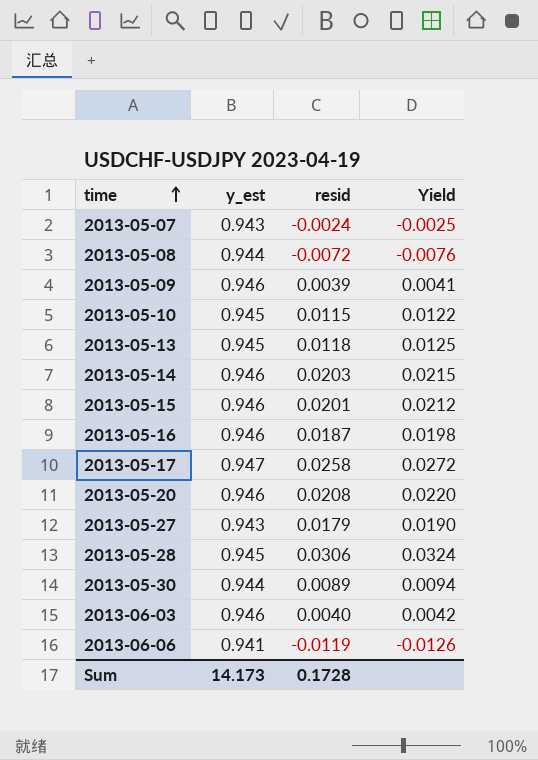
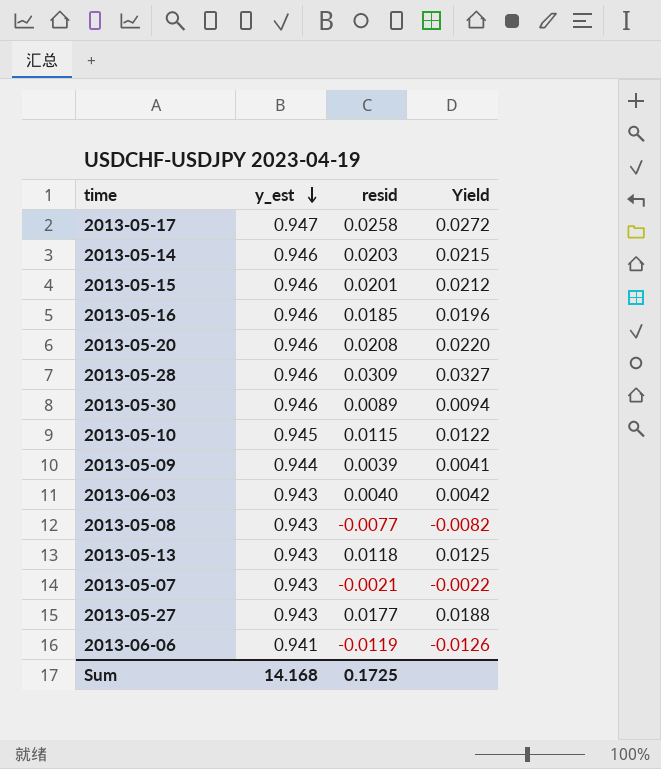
row order: time ascending -> y_est descending
2013-05-16 | resid: 0.0187 -> 0.0185
2013-05-16 | Yield: 0.0198 -> 0.0196
2013-05-28 | y_est: 0.945 -> 0.946
2013-05-28 | resid: 0.0306 -> 0.0309
2013-05-28 | Yield: 0.0324 -> 0.0327
2013-05-30 | y_est: 0.944 -> 0.946
2013-05-09 | y_est: 0.946 -> 0.944
2013-06-03 | y_est: 0.946 -> 0.943
2013-05-08 | y_est: 0.944 -> 0.943
2013-05-08 | resid: -0.0072 -> -0.0077
2013-05-08 | Yield: -0.0076 -> -0.0082
2013-05-13 | y_est: 0.945 -> 0.943
2013-05-07 | resid: -0.0024 -> -0.0021
2013-05-07 | Yield: -0.0025 -> -0.0022
2013-05-27 | resid: 0.0179 -> 0.0177
2013-05-27 | Yield: 0.0190 -> 0.0188
Sum | y_est: 14.173 -> 14.168
Sum | resid: 0.1728 -> 0.1725

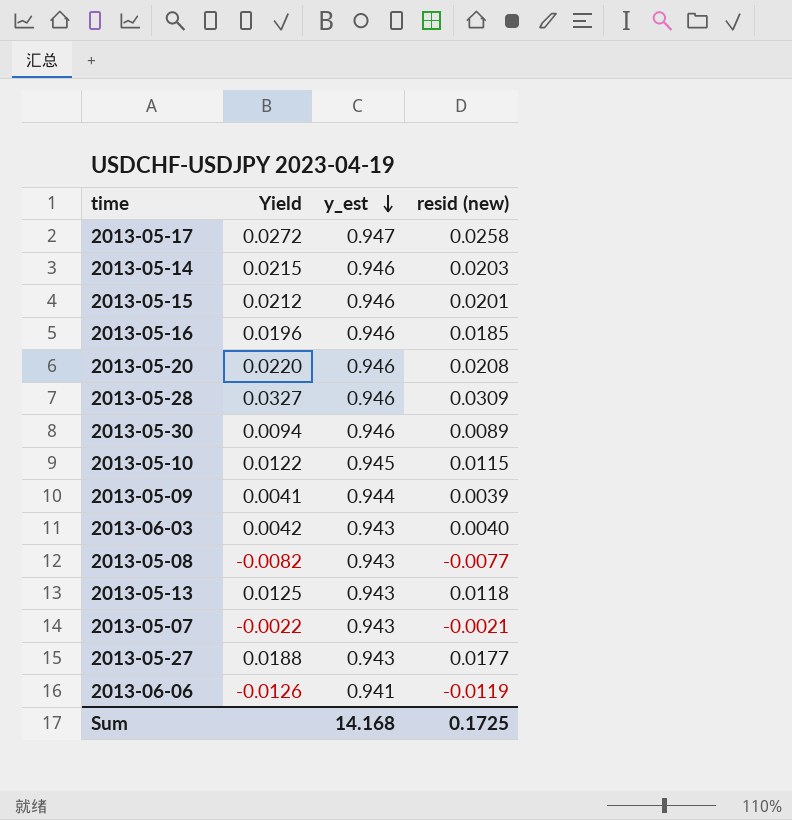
column Yield | position: 4 -> 2
column name: resid -> resid (new)

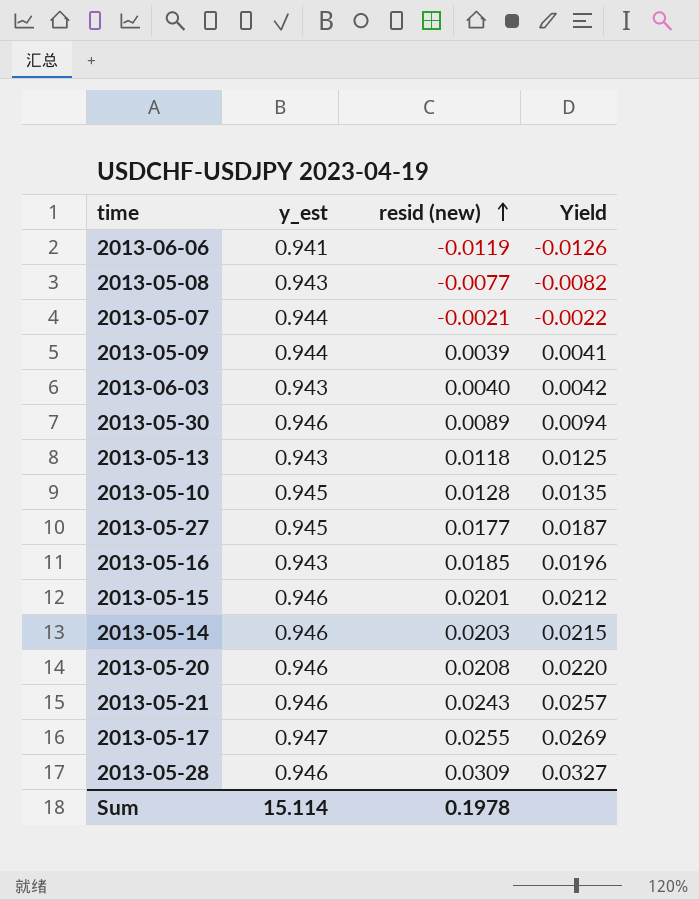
row order: y_est descending -> resid (new) ascending
column Yield | position: 2 -> 4
2013-05-07 | y_est: 0.943 -> 0.944
2013-05-10 | resid (new): 0.0115 -> 0.0128
2013-05-10 | Yield: 0.0122 -> 0.0135
2013-05-27 | y_est: 0.943 -> 0.945
2013-05-27 | Yield: 0.0188 -> 0.0187
2013-05-16 | y_est: 0.946 -> 0.943
row 2013-05-21: none -> 0.946 | 0.0243 | 0.0257
2013-05-17 | resid (new): 0.0258 -> 0.0255
2013-05-17 | Yield: 0.0272 -> 0.0269
Sum | y_est: 14.168 -> 15.114
Sum | resid (new): 0.1725 -> 0.1978

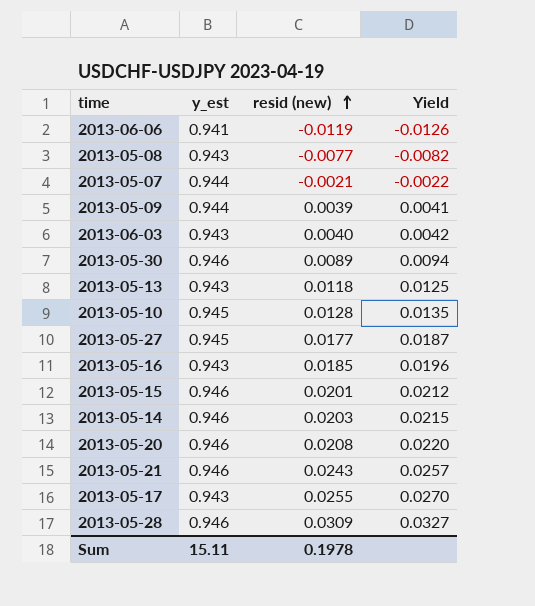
2013-05-17 | y_est: 0.947 -> 0.943
2013-05-17 | Yield: 0.0269 -> 0.0270
Sum | y_est: 15.114 -> 15.11

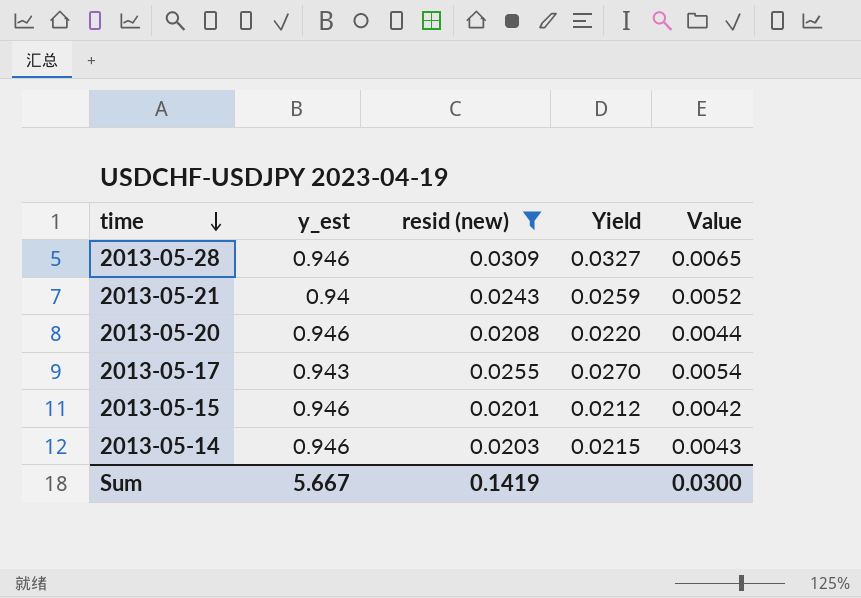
filter: none -> resid (new) >= 0.0201
row order: resid (new) ascending -> time descending
column Value | formula: none -> [Yield] * 0.2
2013-05-21 | y_est: 0.946 -> 0.94
2013-05-21 | Yield: 0.0257 -> 0.0259
Sum | y_est: 15.11 -> 5.667
Sum | resid (new): 0.1978 -> 0.1419

